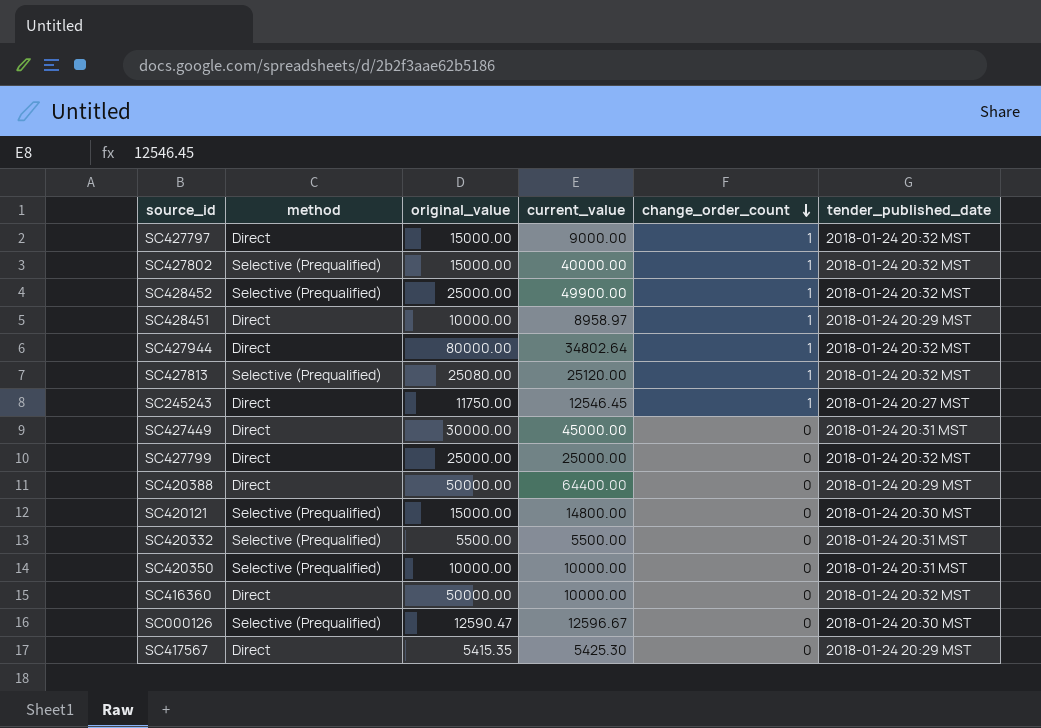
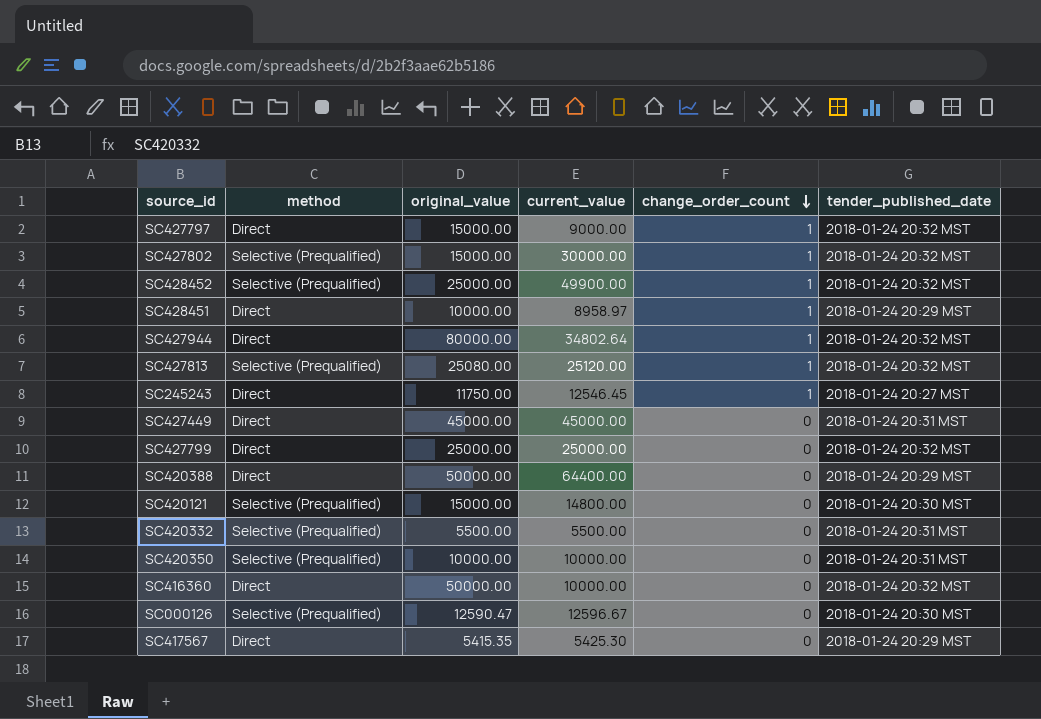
SC427802 | current_value: 40000.00 -> 30000.00
SC427449 | original_value: 30000.00 -> 45000.00

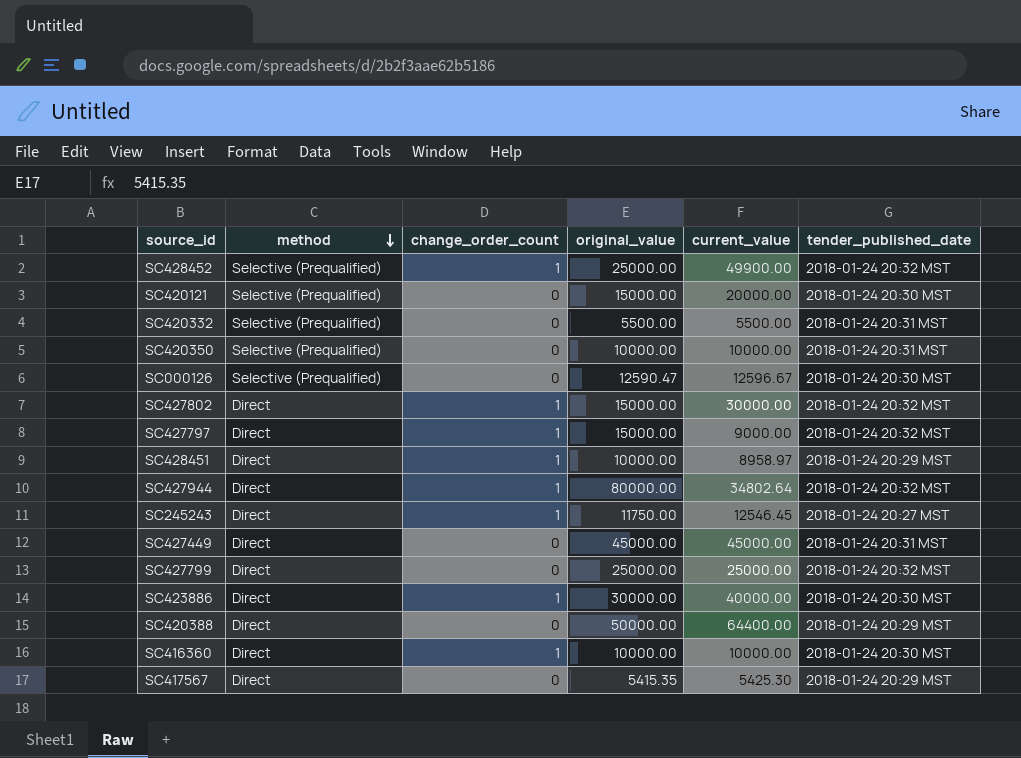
row order: change_order_count descending -> method descending
column change_order_count | position: 5 -> 3
row SC427813: Selective (Prequalified) | 25080.00 | 25120.00 | 1 | 2018-01-24 20:32 MST -> none
SC420121 | current_value: 14800.00 -> 20000.00
SC427802 | method: Selective (Prequalified) -> Direct
row SC423886: none -> Direct | 1 | 30000.00 | 40000.00 | 2018-01-24 20:30 MST
SC416360 | change_order_count: 0 -> 1
SC416360 | original_value: 50000.00 -> 10000.00
SC416360 | tender_published_date: 2018-01-24 20:32 MST -> 2018-01-24 20:30 MST

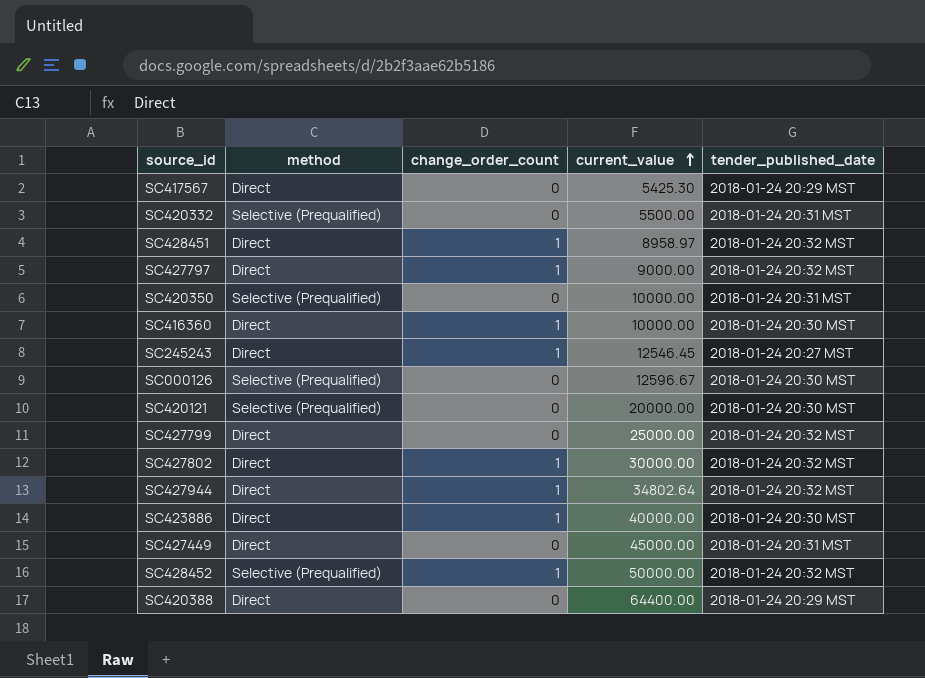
row order: method descending -> current_value ascending
column original_value | position: 4 -> none
SC428451 | tender_published_date: 2018-01-24 20:29 MST -> 2018-01-24 20:32 MST
SC428452 | current_value: 49900.00 -> 50000.00

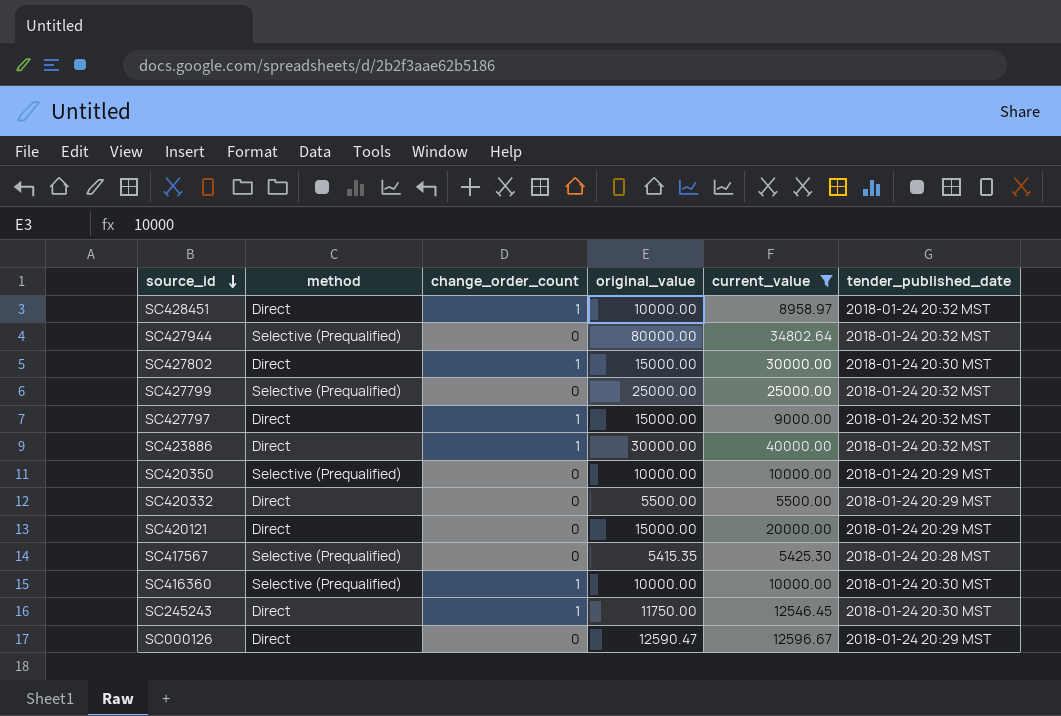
filter: none -> current_value <= 40000.00
row order: current_value ascending -> source_id descending
column original_value | position: none -> 4
SC427944 | method: Direct -> Selective (Prequalified)
SC427944 | change_order_count: 1 -> 0
SC427802 | tender_published_date: 2018-01-24 20:32 MST -> 2018-01-24 20:30 MST
SC427799 | method: Direct -> Selective (Prequalified)
SC423886 | tender_published_date: 2018-01-24 20:30 MST -> 2018-01-24 20:32 MST
SC420350 | tender_published_date: 2018-01-24 20:31 MST -> 2018-01-24 20:29 MST
SC420332 | method: Selective (Prequalified) -> Direct
SC420332 | tender_published_date: 2018-01-24 20:31 MST -> 2018-01-24 20:29 MST
SC420121 | method: Selective (Prequalified) -> Direct
SC420121 | tender_published_date: 2018-01-24 20:30 MST -> 2018-01-24 20:29 MST
SC417567 | method: Direct -> Selective (Prequalified)
SC417567 | tender_published_date: 2018-01-24 20:29 MST -> 2018-01-24 20:28 MST
SC416360 | method: Direct -> Selective (Prequalified)
SC245243 | tender_published_date: 2018-01-24 20:27 MST -> 2018-01-24 20:30 MST
SC000126 | method: Selective (Prequalified) -> Direct
SC000126 | tender_published_date: 2018-01-24 20:30 MST -> 2018-01-24 20:29 MST

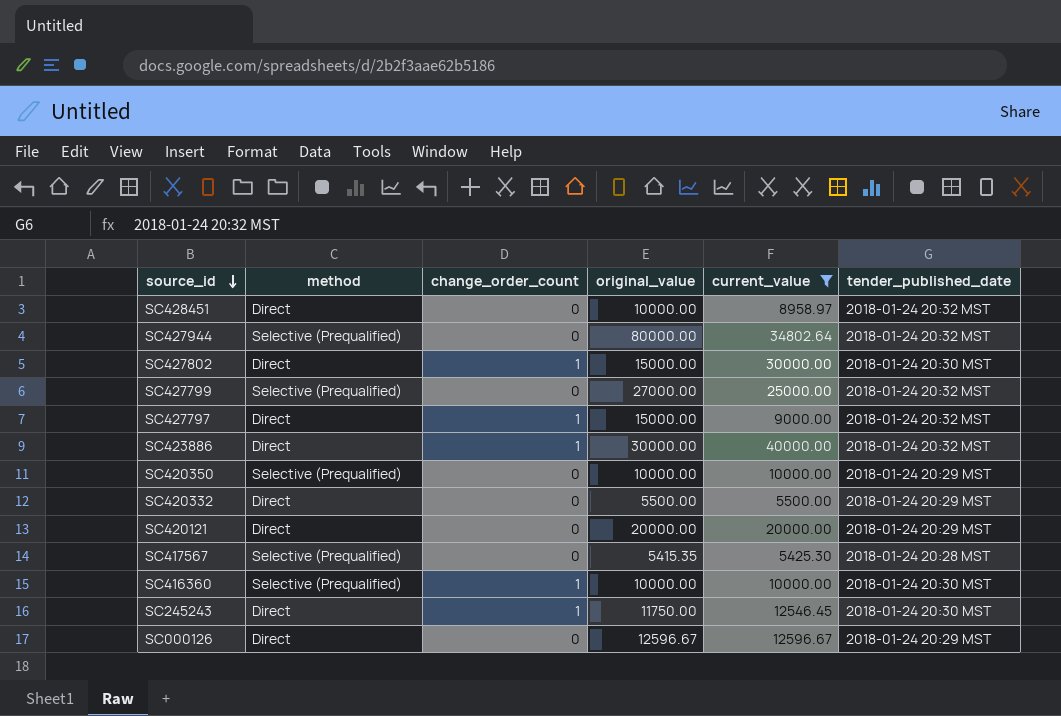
SC428451 | change_order_count: 1 -> 0
SC427799 | original_value: 25000.00 -> 27000.00
SC420121 | original_value: 15000.00 -> 20000.00
SC000126 | original_value: 12590.47 -> 12596.67

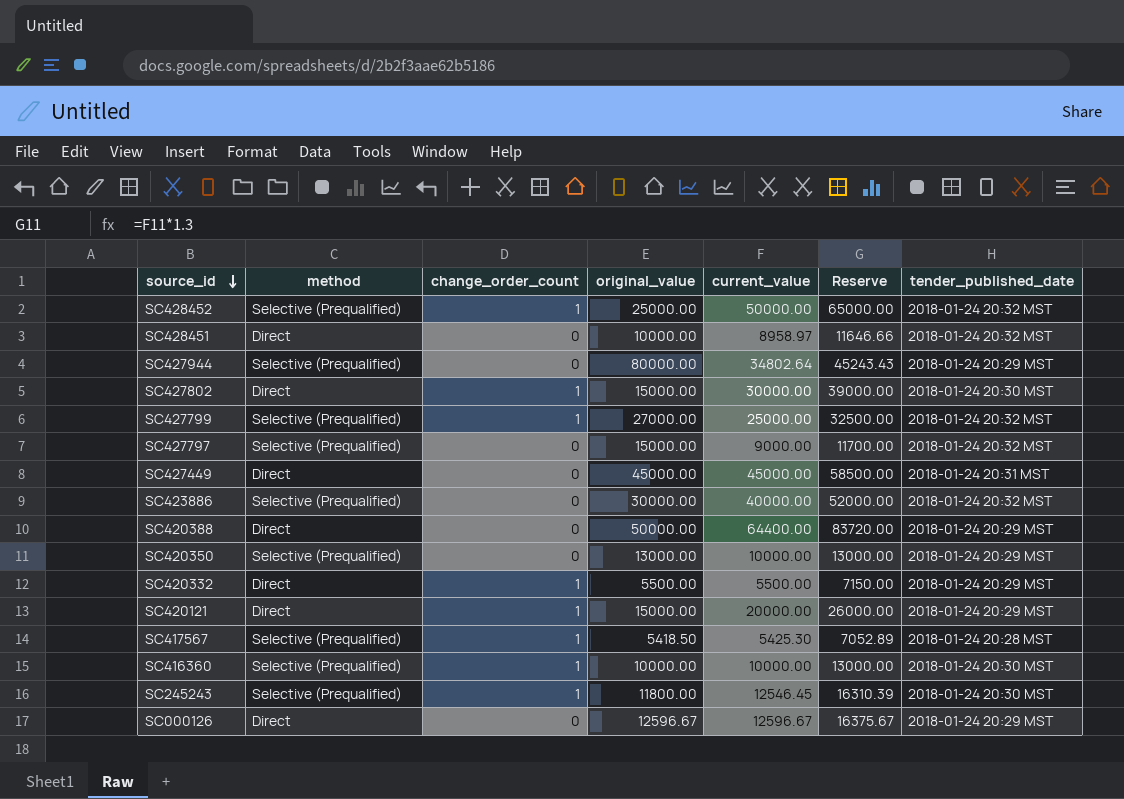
filter: current_value <= 40000.00 -> none
column Reserve | formula: none -> [current_value] * 1.3
SC427944 | tender_published_date: 2018-01-24 20:32 MST -> 2018-01-24 20:29 MST
SC427799 | change_order_count: 0 -> 1
SC427797 | method: Direct -> Selective (Prequalified)
SC427797 | change_order_count: 1 -> 0
SC423886 | method: Direct -> Selective (Prequalified)
SC423886 | change_order_count: 1 -> 0
SC420350 | original_value: 10000.00 -> 13000.00
SC420332 | change_order_count: 0 -> 1
SC420121 | change_order_count: 0 -> 1
SC420121 | original_value: 20000.00 -> 15000.00
SC417567 | change_order_count: 0 -> 1
SC417567 | original_value: 5415.35 -> 5418.50
SC245243 | method: Direct -> Selective (Prequalified)
SC245243 | original_value: 11750.00 -> 11800.00

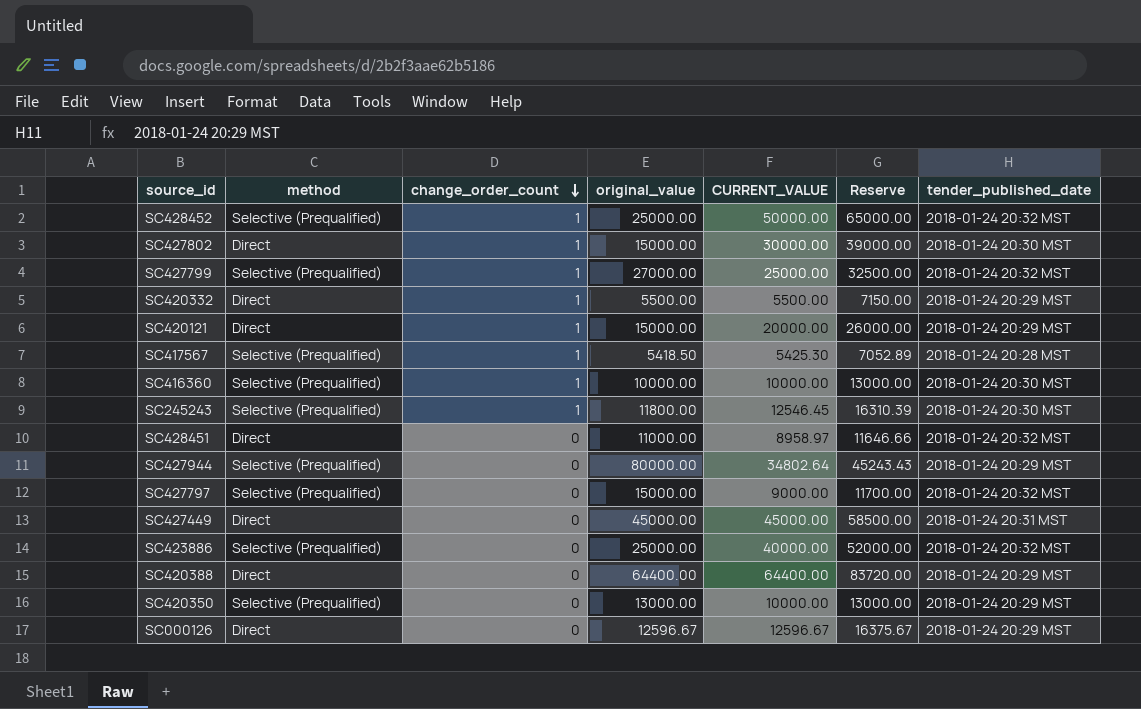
row order: source_id descending -> change_order_count descending
column name: current_value -> CURRENT_VALUE
SC428451 | original_value: 10000.00 -> 11000.00
SC423886 | original_value: 30000.00 -> 25000.00
SC420388 | original_value: 50000.00 -> 64400.00

